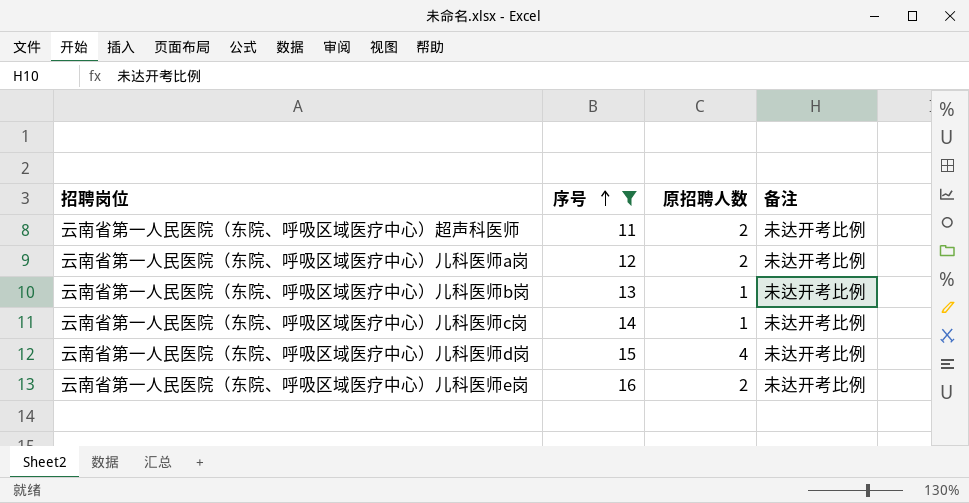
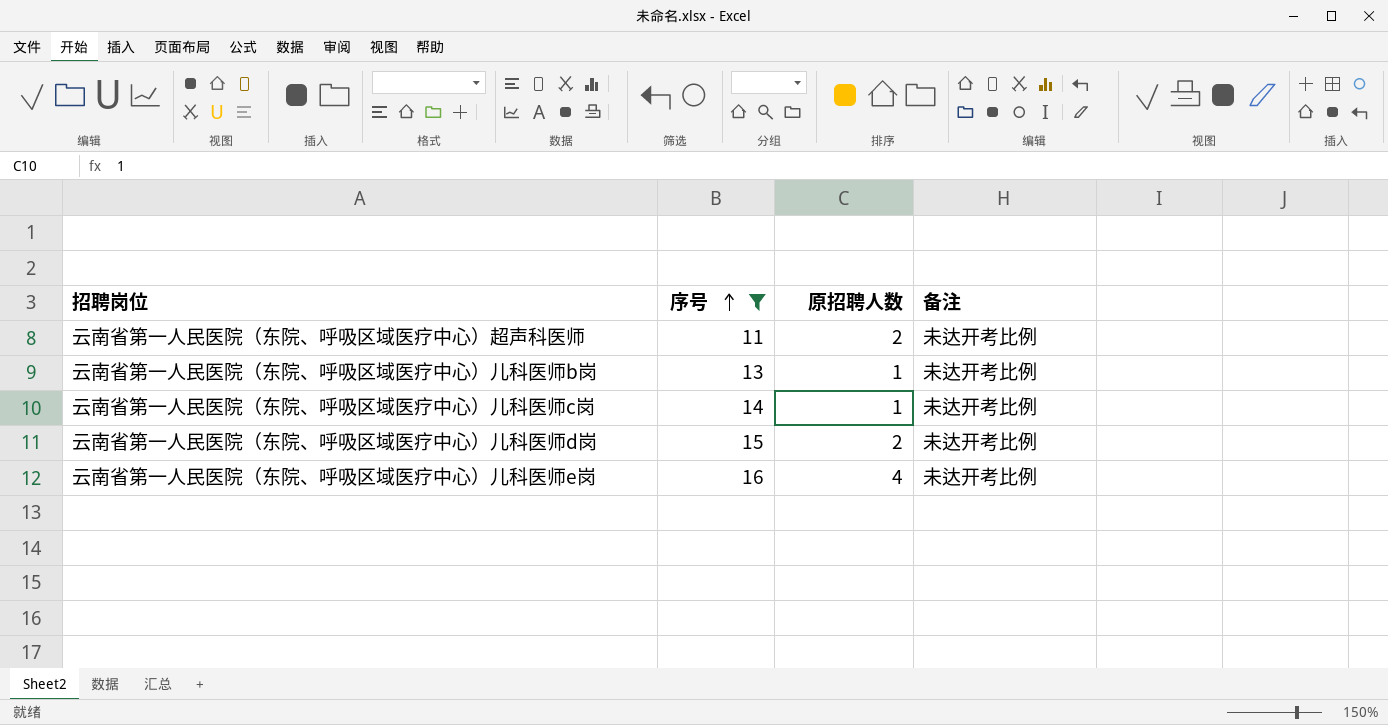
row 云南省第一人民医院（东院、呼吸区域医疗中心）儿科医师a岗: 12 | 2 | 未达开考比例 -> none
云南省第一人民医院（东院、呼吸区域医疗中心）儿科医师d岗 | 原招聘人数: 4 -> 2
云南省第一人民医院（东院、呼吸区域医疗中心）儿科医师e岗 | 原招聘人数: 2 -> 4

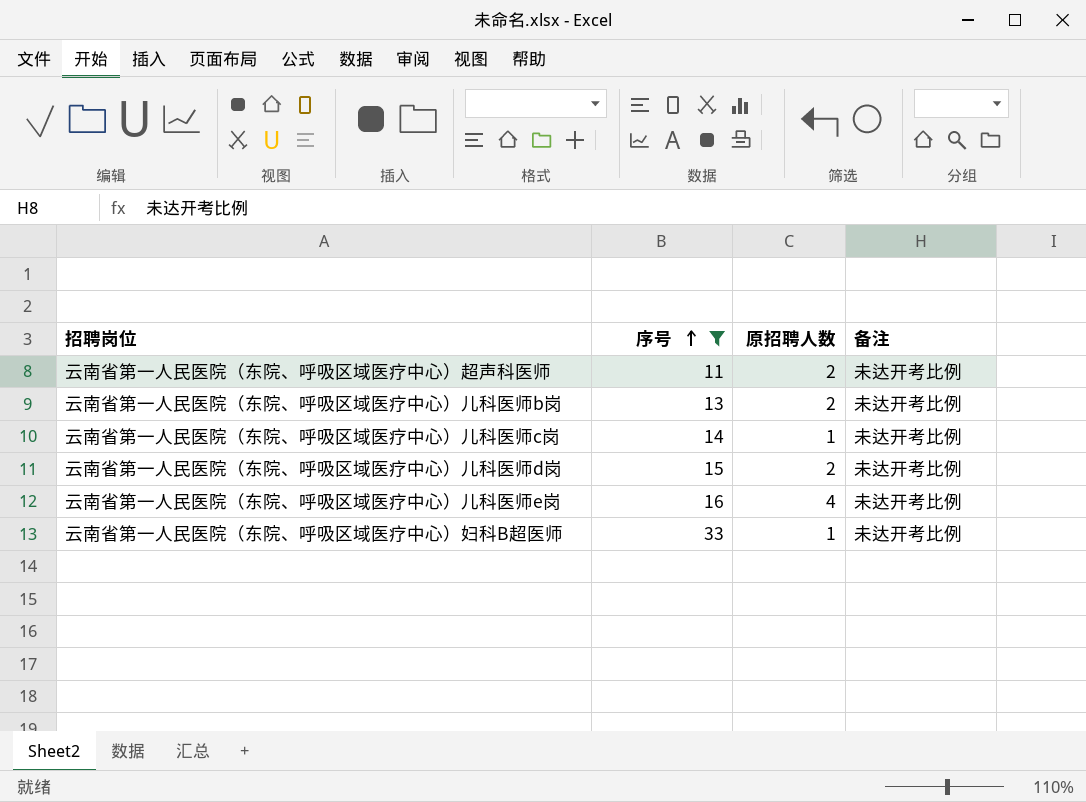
云南省第一人民医院（东院、呼吸区域医疗中心）儿科医师b岗 | 原招聘人数: 1 -> 2
row 云南省第一人民医院（东院、呼吸区域医疗中心）妇科B超医师: none -> 33 | 1 | 未达开考比例

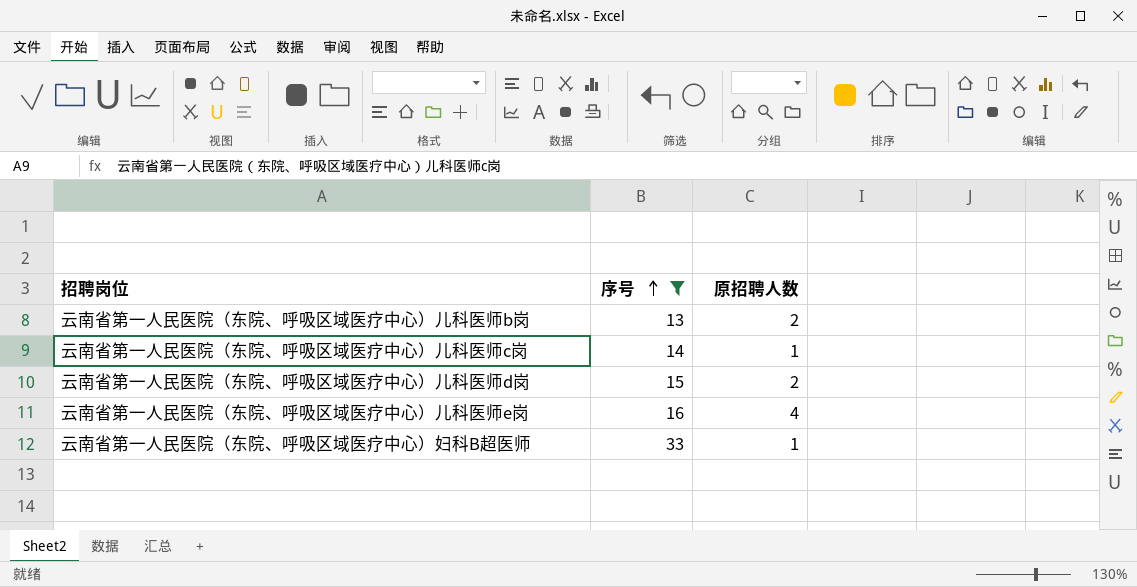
column 备注 | position: 4 -> none
row 云南省第一人民医院（东院、呼吸区域医疗中心）超声科医师: 11 | 2 | 未达开考比例 -> none

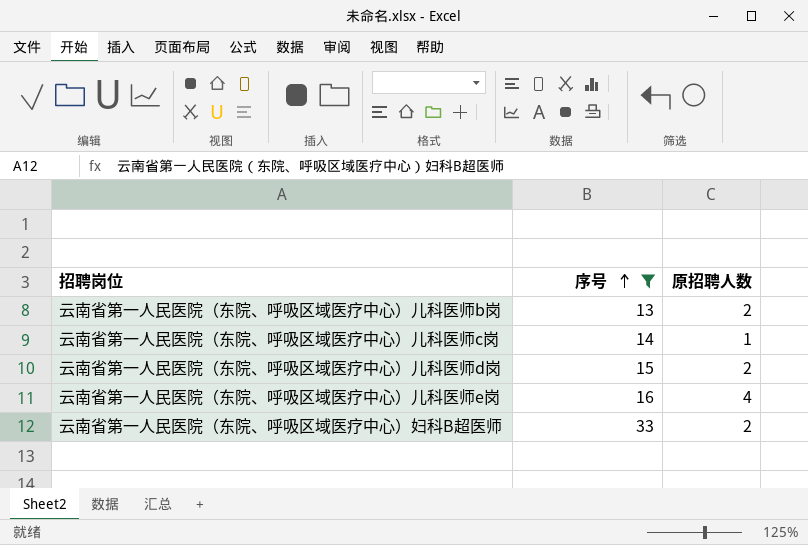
云南省第一人民医院（东院、呼吸区域医疗中心）妇科B超医师 | 原招聘人数: 1 -> 2

